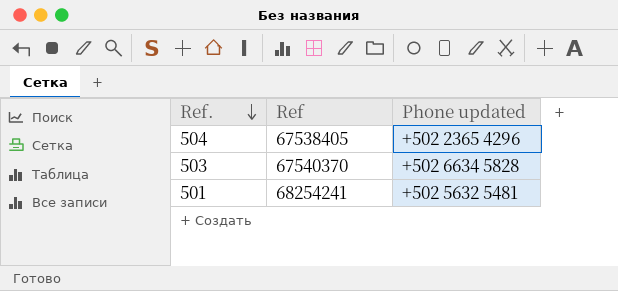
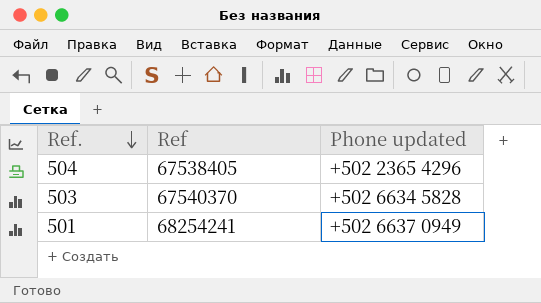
501 | Phone updated: +502 5632 5481 -> +502 6637 0949

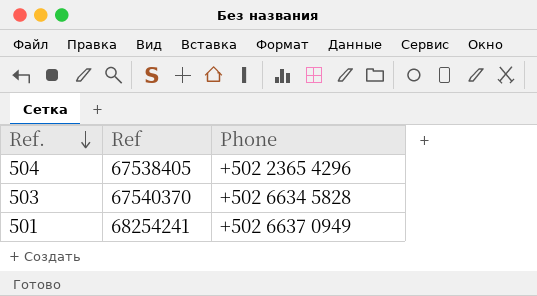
column name: Phone updated -> Phone

